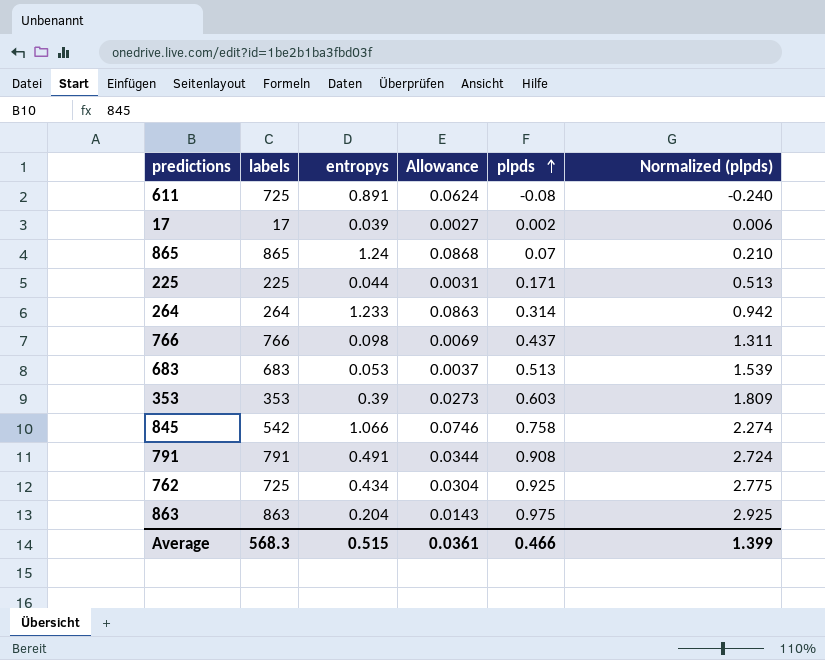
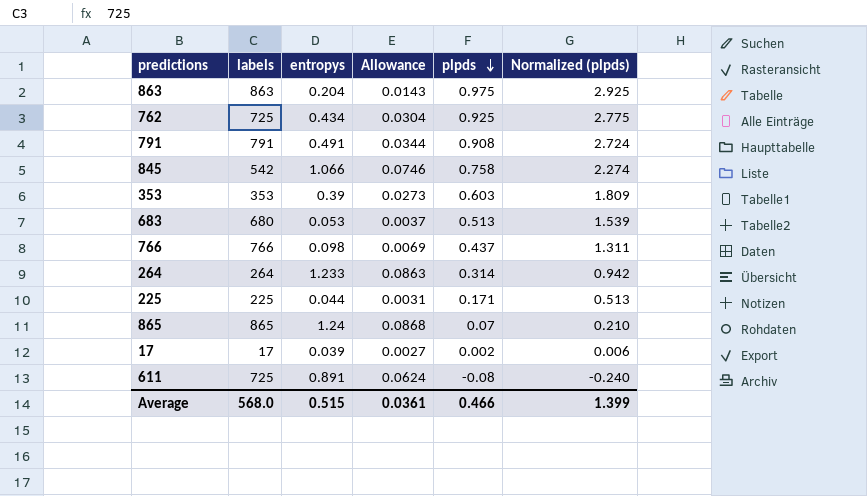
row order: plpds ascending -> plpds descending
683 | labels: 683 -> 680
Average | labels: 568.3 -> 568.0

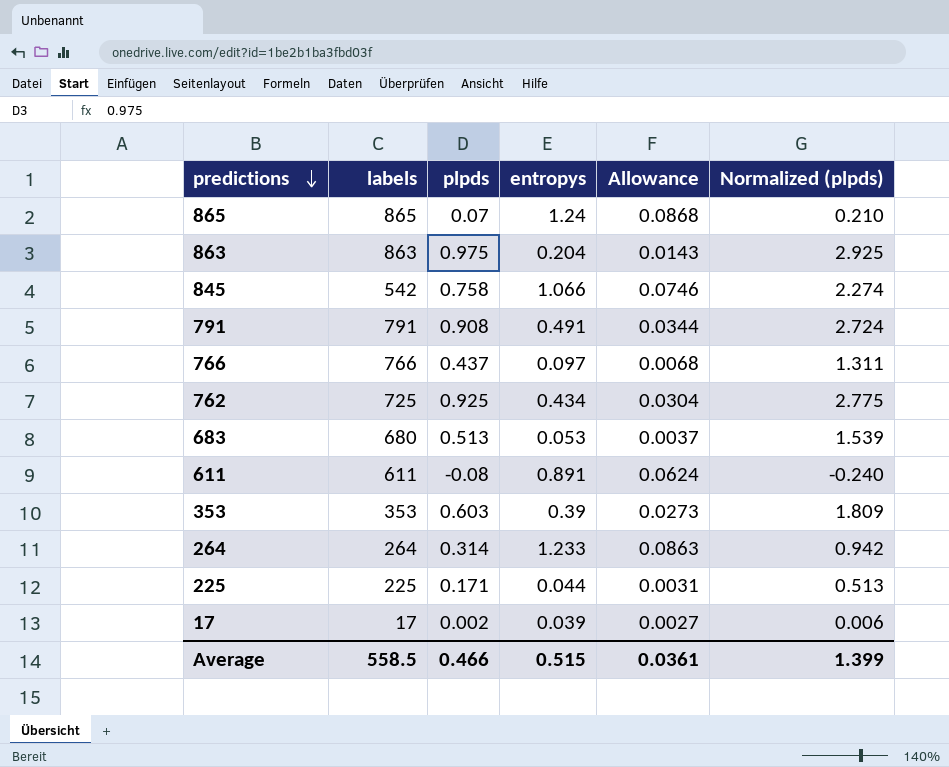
row order: plpds descending -> predictions descending
column plpds | position: 5 -> 3
766 | entropys: 0.098 -> 0.097
766 | Allowance: 0.0069 -> 0.0068
611 | labels: 725 -> 611
Average | labels: 568.0 -> 558.5

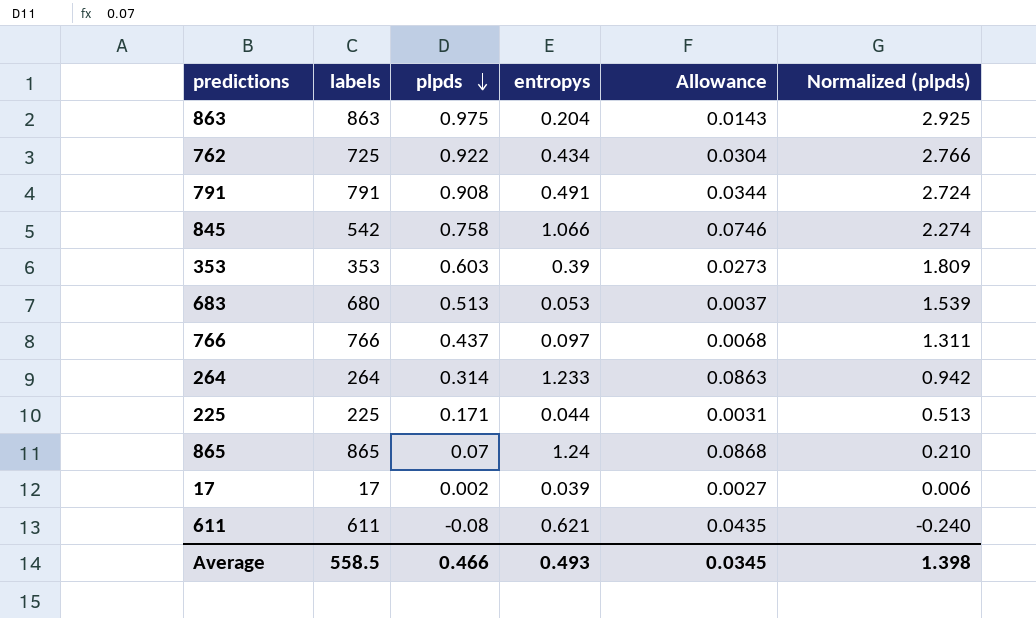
row order: predictions descending -> plpds descending
762 | plpds: 0.925 -> 0.922
762 | Normalized (plpds): 2.775 -> 2.766
611 | entropys: 0.891 -> 0.621
611 | Allowance: 0.0624 -> 0.0435
Average | entropys: 0.515 -> 0.493
Average | Allowance: 0.0361 -> 0.0345
Average | Normalized (plpds): 1.399 -> 1.398

